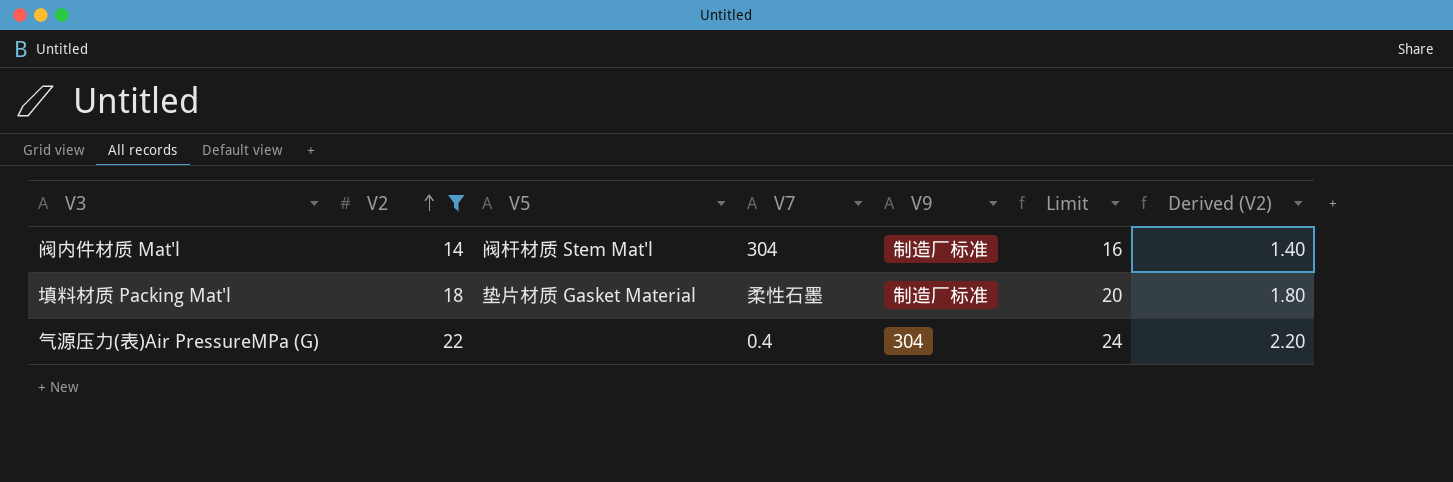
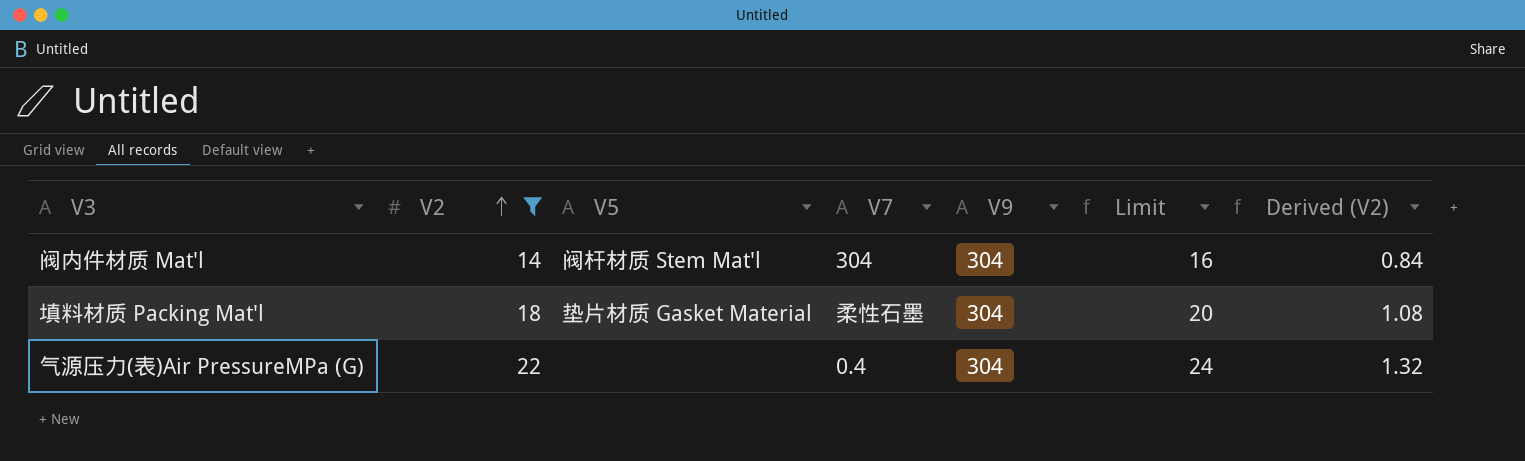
column Derived (V2) | formula: [V2] * 0.1 -> [V2] * 0.06
阀内件材质 Mat'l | V9: 制造厂标准 -> 304
填料材质 Packing Mat'l | V9: 制造厂标准 -> 304

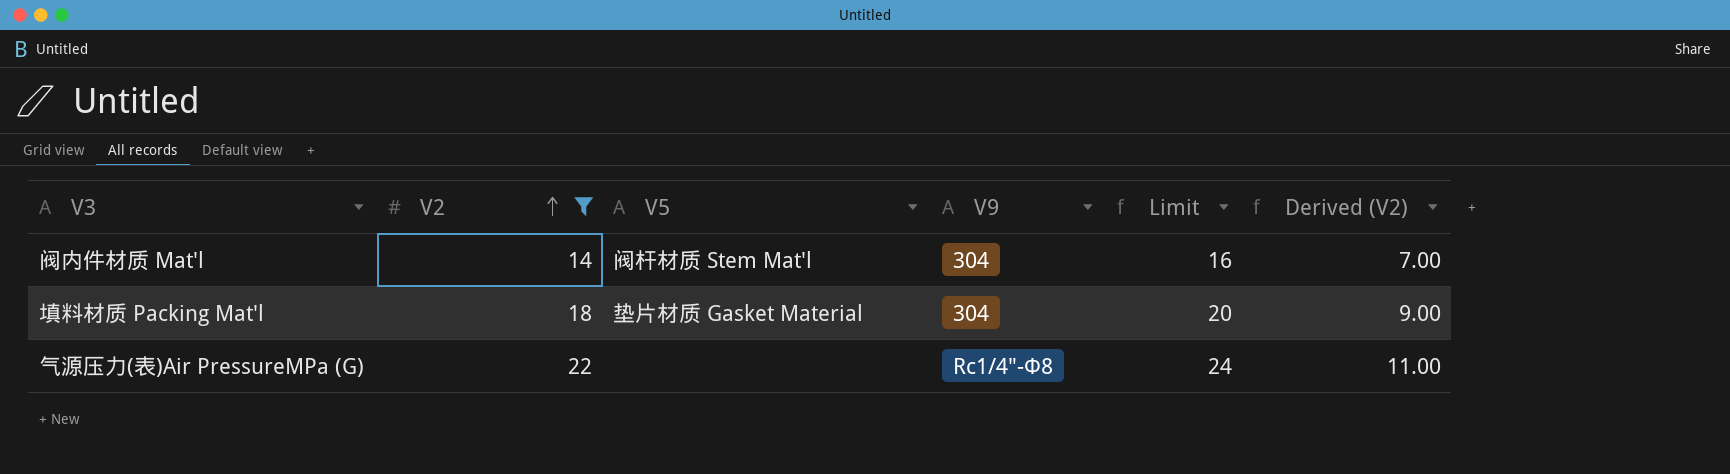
column V7 | position: 4 -> none
column Derived (V2) | formula: [V2] * 0.06 -> [V2] * 0.5
气源压力(表)Air PressureMPa (G) | V9: 304 -> Rc1/4"-Φ8

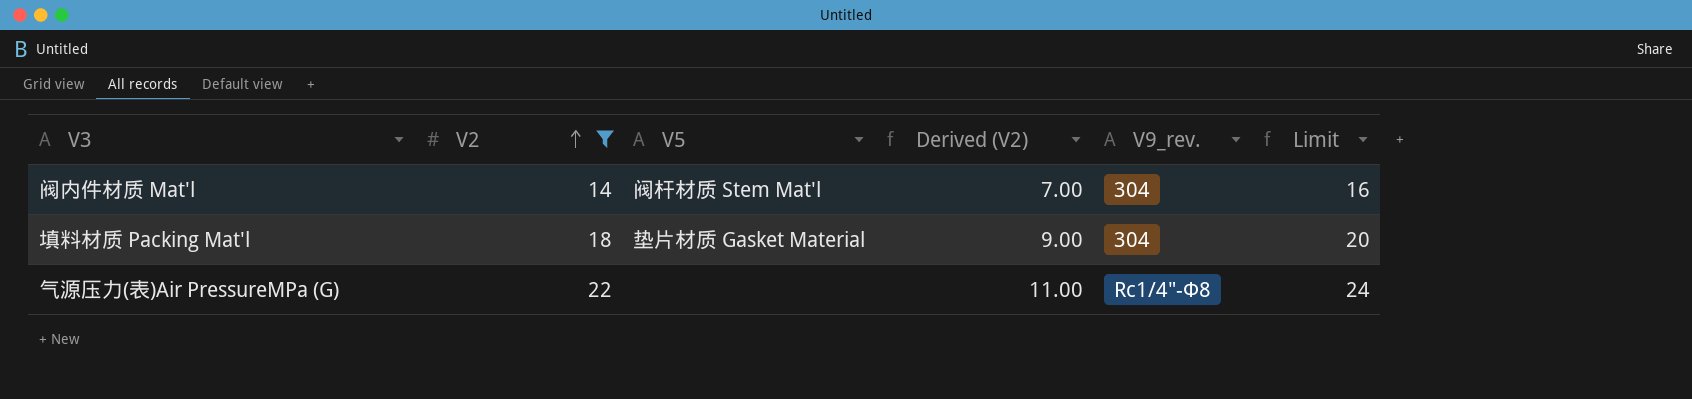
column Derived (V2) | position: 6 -> 4
column name: V9 -> V9_rev.

